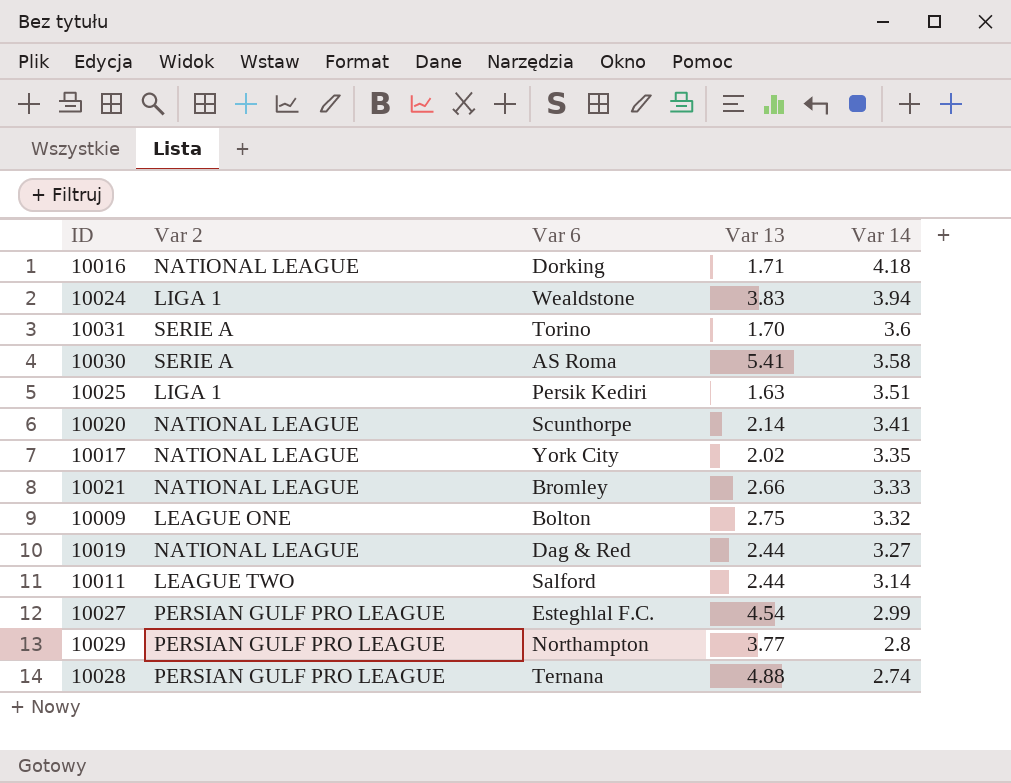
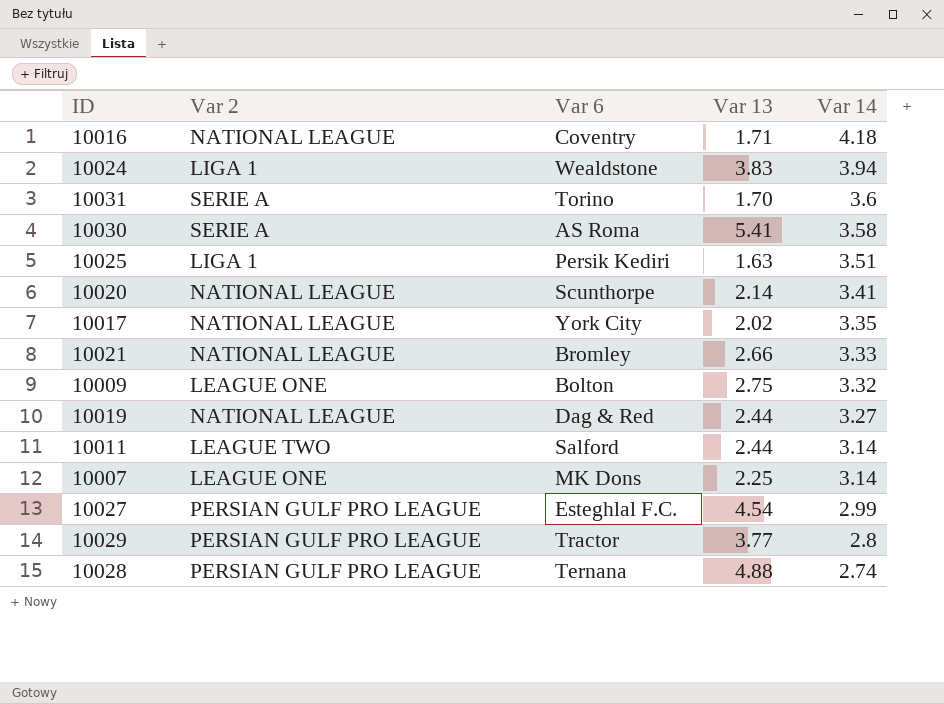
10016 | Var 6: Dorking -> Coventry
row 10007: none -> LEAGUE ONE | MK Dons | 2.25 | 3.14
10029 | Var 6: Northampton -> Tractor

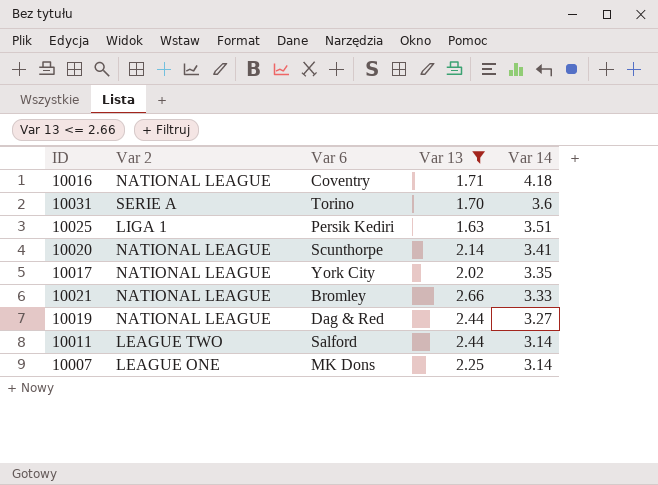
filter: none -> Var 13 <= 2.66

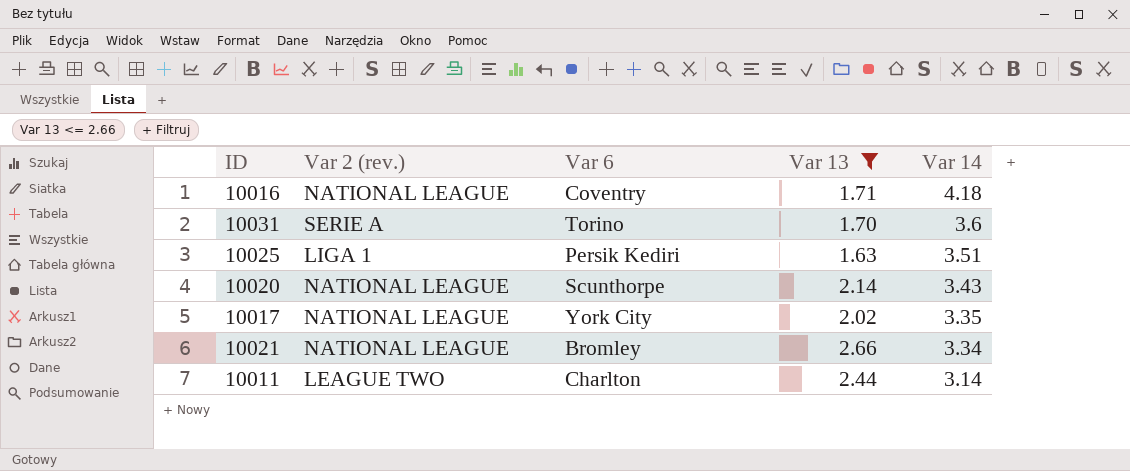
column name: Var 2 -> Var 2 (rev.)
row 10019: NATIONAL LEAGUE | Dag & Red | 2.44 | 3.27 -> none
row 10007: LEAGUE ONE | MK Dons | 2.25 | 3.14 -> none
10020 | Var 14: 3.41 -> 3.43
10021 | Var 14: 3.33 -> 3.34
10011 | Var 6: Salford -> Charlton

